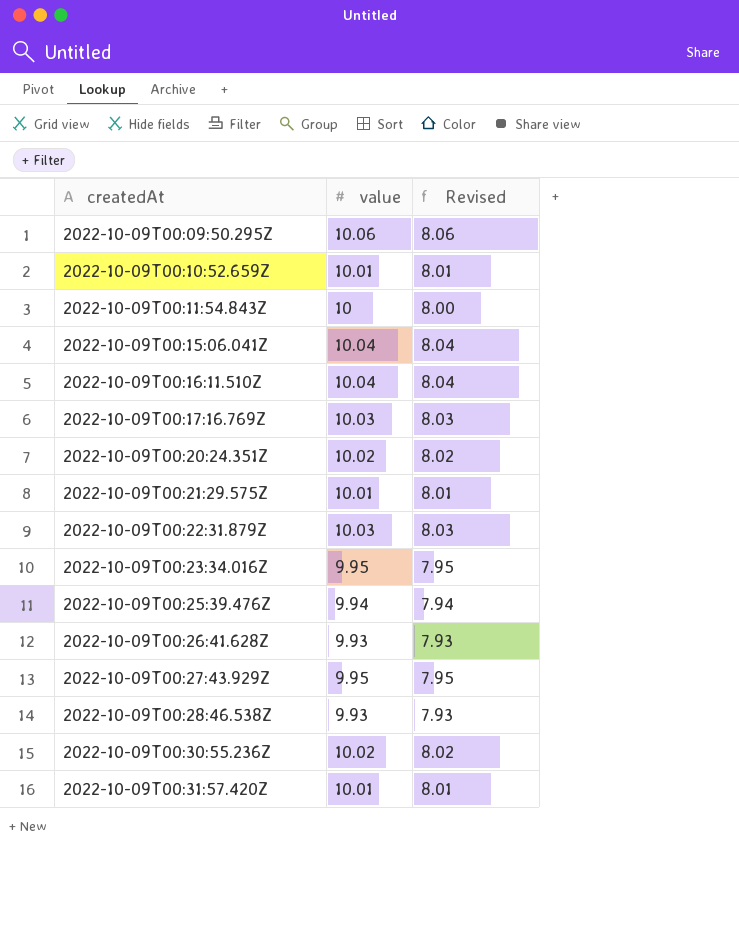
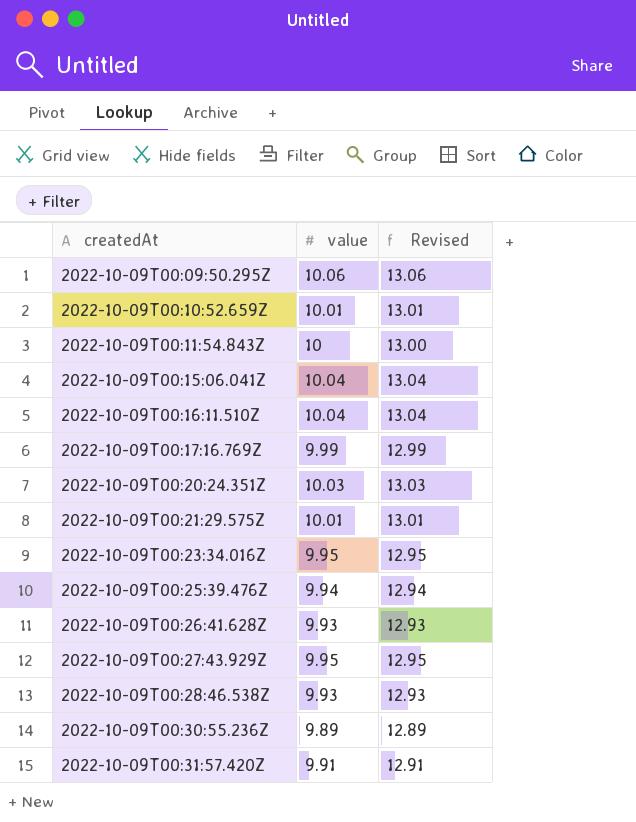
column Revised | formula: [value] - 2 -> [value] + 3
row 2022-10-09T00:22:31.879Z: 10.03 | 8.03 -> none
2022-10-09T00:17:16.769Z | value: 10.03 -> 9.99
2022-10-09T00:20:24.351Z | value: 10.02 -> 10.03
2022-10-09T00:30:55.236Z | value: 10.02 -> 9.89
2022-10-09T00:31:57.420Z | value: 10.01 -> 9.91

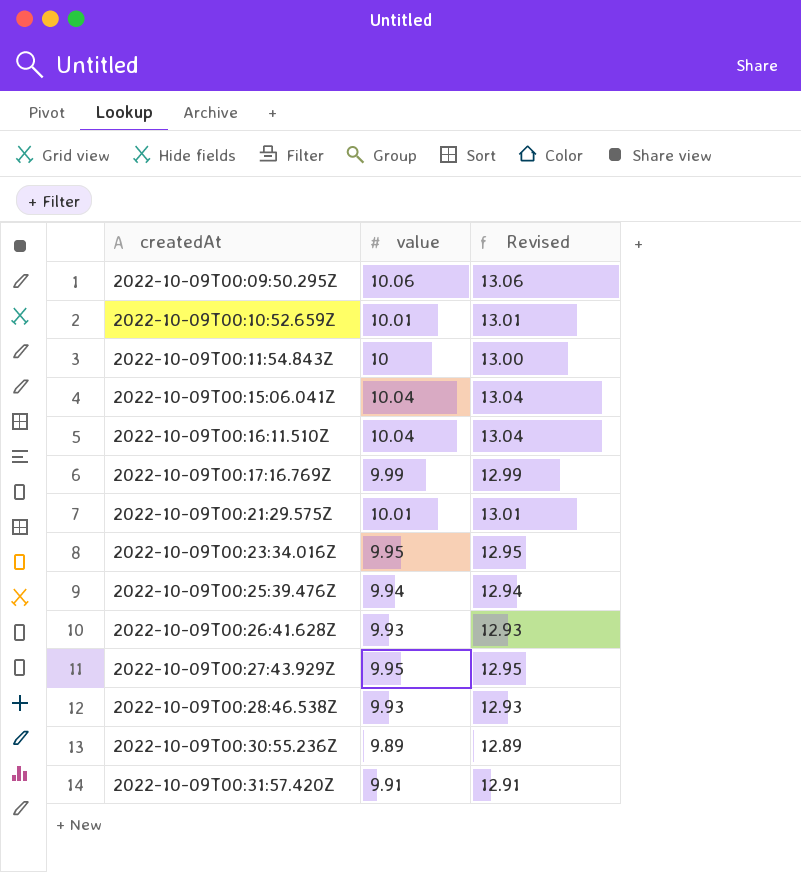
row 2022-10-09T00:20:24.351Z: 10.03 | 13.03 -> none

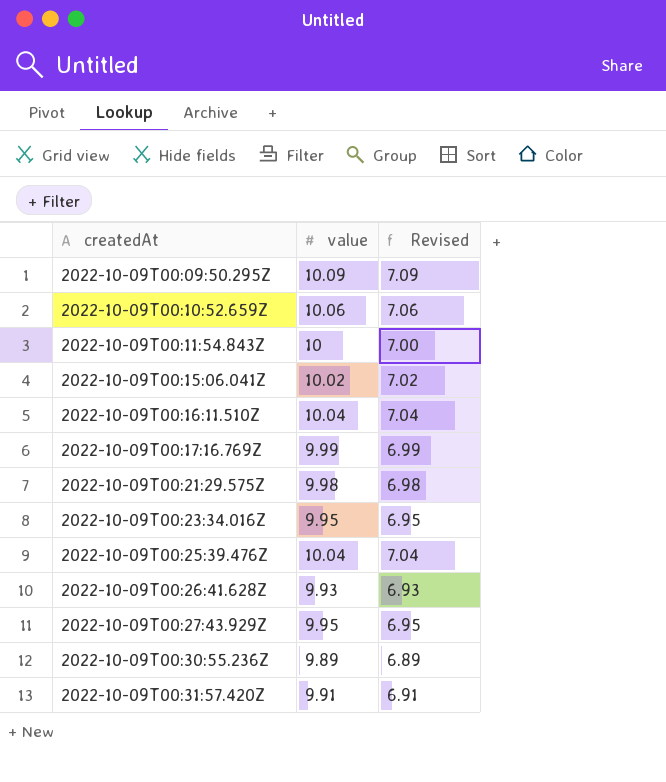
column Revised | formula: [value] + 3 -> [value] - 3
row 2022-10-09T00:28:46.538Z: 9.93 | 12.93 -> none
2022-10-09T00:09:50.295Z | value: 10.06 -> 10.09
2022-10-09T00:10:52.659Z | value: 10.01 -> 10.06
2022-10-09T00:15:06.041Z | value: 10.04 -> 10.02
2022-10-09T00:21:29.575Z | value: 10.01 -> 9.98
2022-10-09T00:25:39.476Z | value: 9.94 -> 10.04

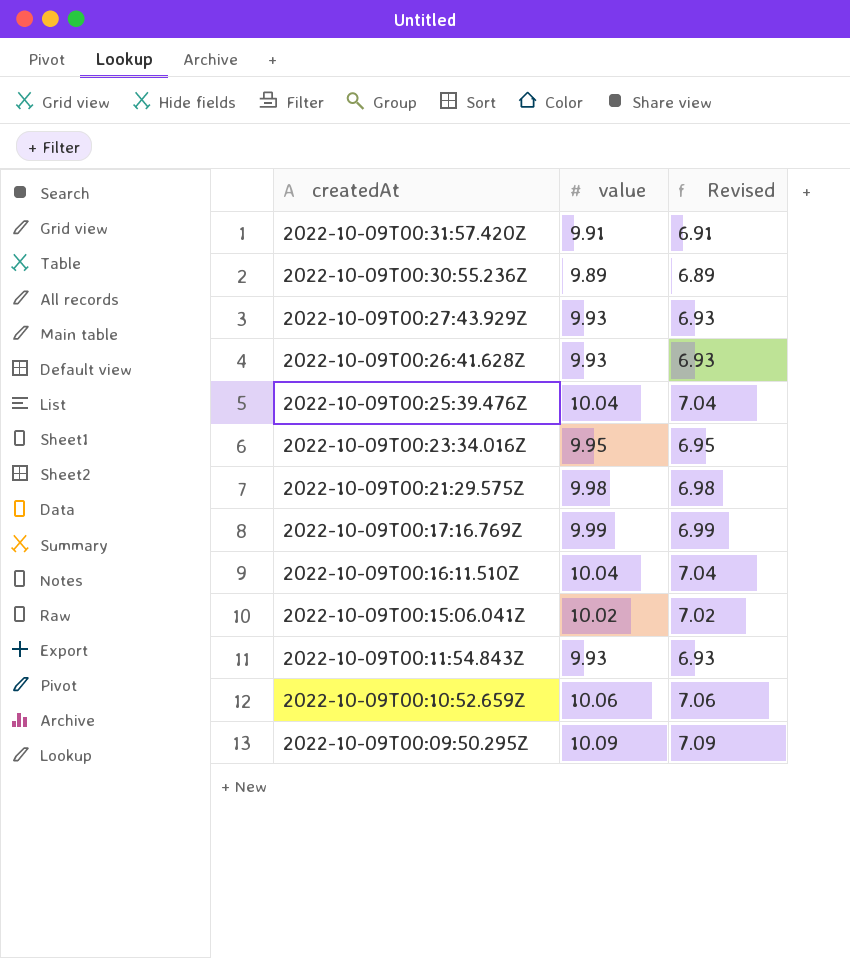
row order: createdAt ascending -> createdAt descending
2022-10-09T00:27:43.929Z | value: 9.95 -> 9.93
2022-10-09T00:27:43.929Z | Revised: 6.95 -> 6.93
2022-10-09T00:11:54.843Z | value: 10 -> 9.93
2022-10-09T00:11:54.843Z | Revised: 7.00 -> 6.93

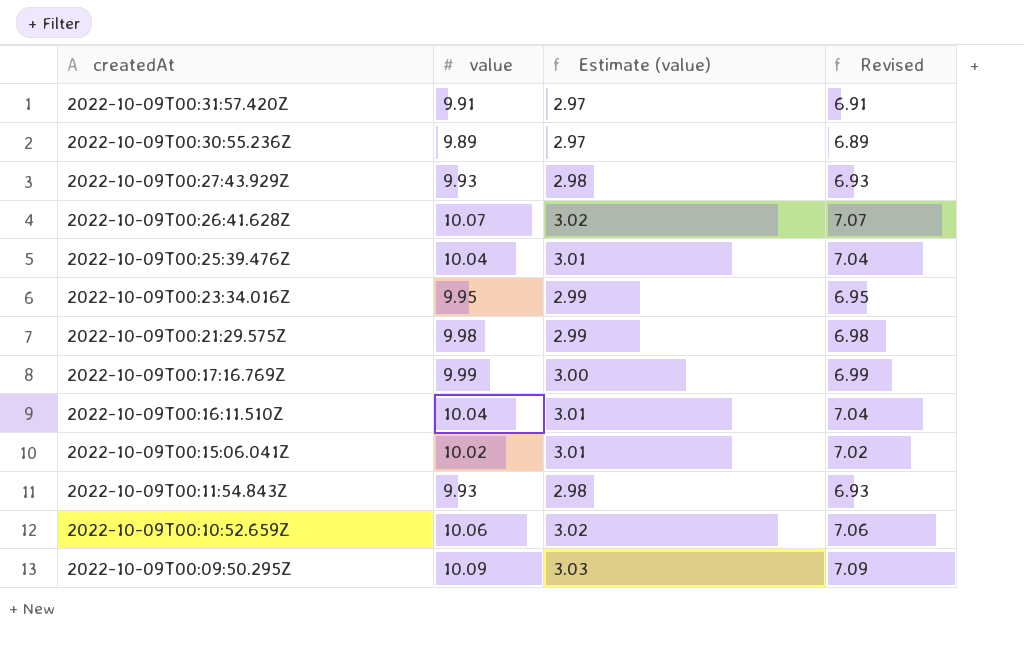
column Estimate (value) | formula: none -> [value] * 0.3
2022-10-09T00:26:41.628Z | value: 9.93 -> 10.07
2022-10-09T00:26:41.628Z | Revised: 6.93 -> 7.07

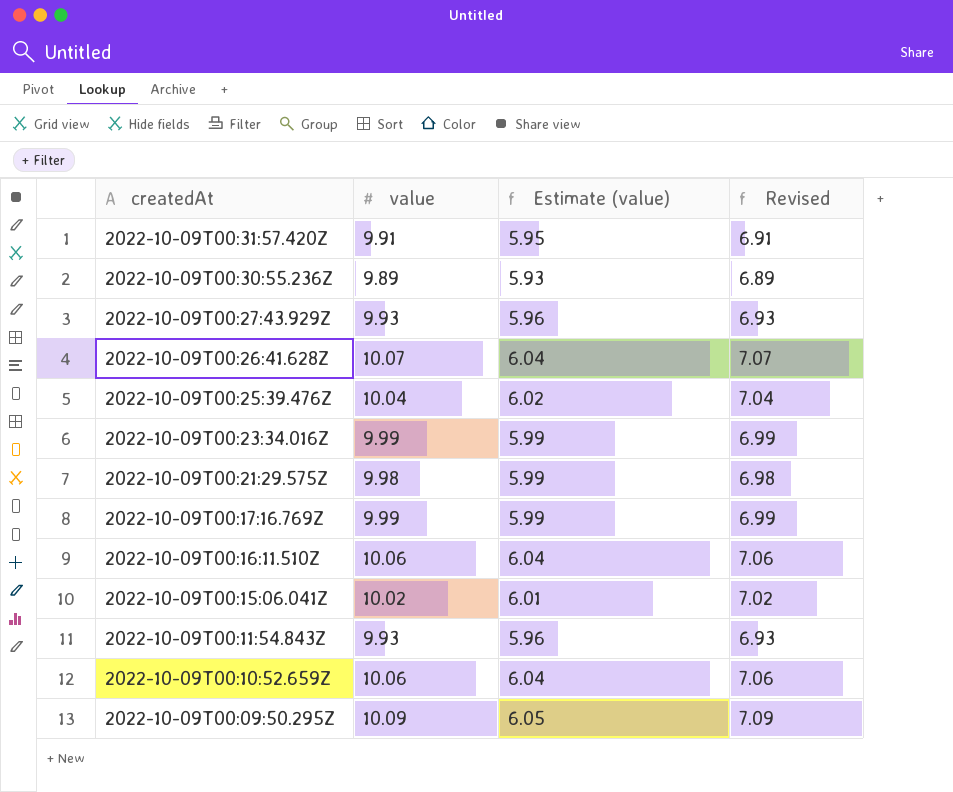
column Estimate (value) | formula: [value] * 0.3 -> [value] * 0.6
2022-10-09T00:23:34.016Z | value: 9.95 -> 9.99
2022-10-09T00:23:34.016Z | Revised: 6.95 -> 6.99
2022-10-09T00:16:11.510Z | value: 10.04 -> 10.06
2022-10-09T00:16:11.510Z | Revised: 7.04 -> 7.06

